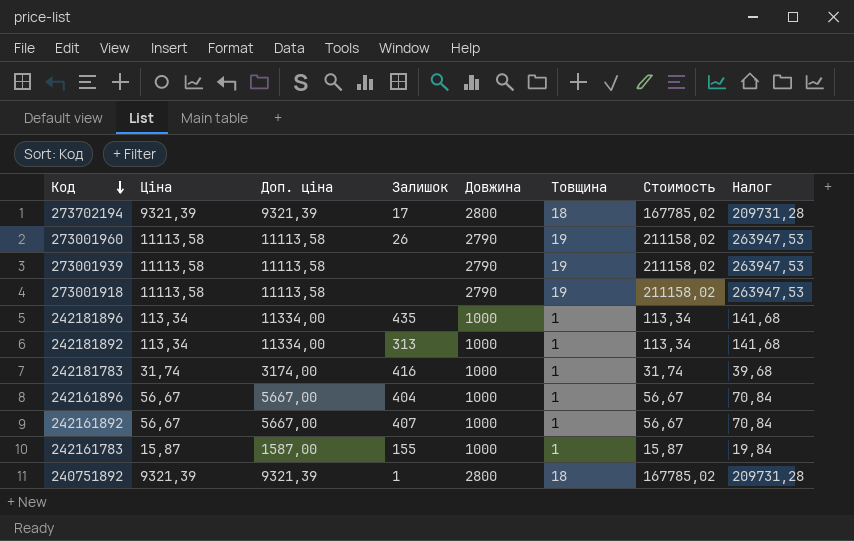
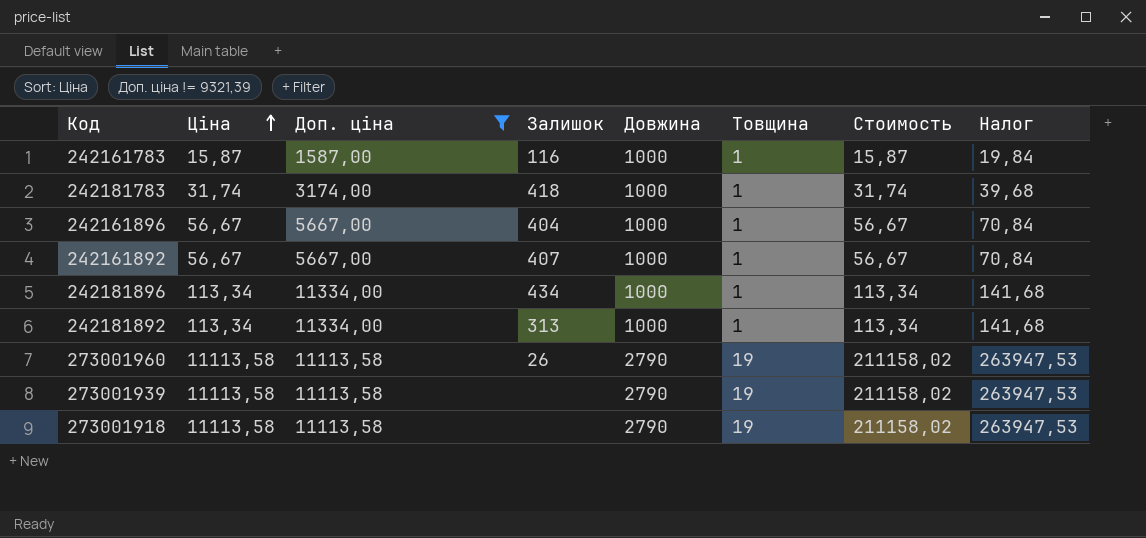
filter: none -> Доп. ціна != 9321,39
row order: Код descending -> Ціна ascending
242161783 | Залишок: 155 -> 116
242181783 | Залишок: 416 -> 418
242181896 | Залишок: 435 -> 434

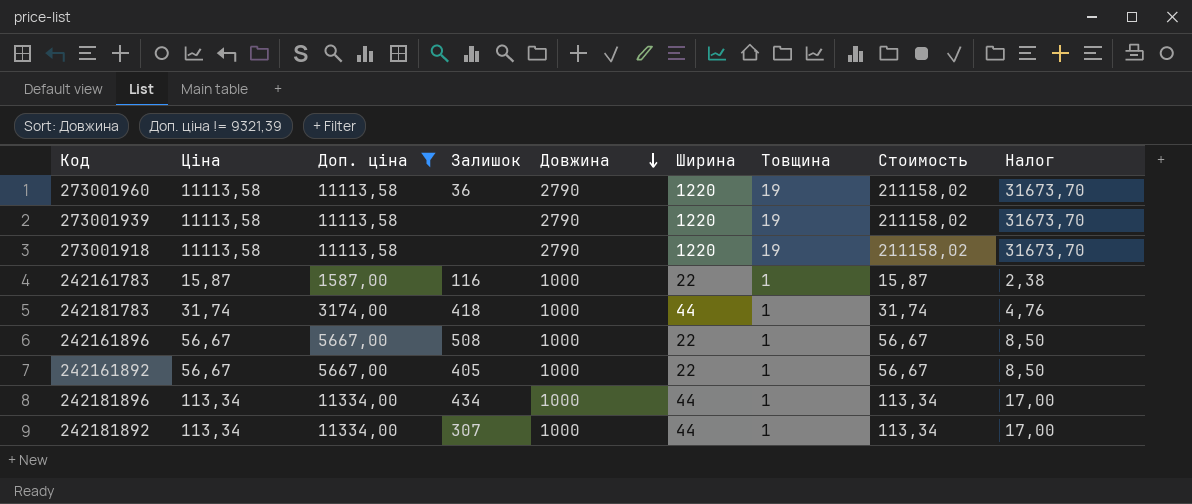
row order: Ціна ascending -> Довжина descending
column Ширина | position: none -> 6
column Налог | formula: [Стоимость] * 1,25 -> [Стоимость] * 0,15
273001960 | Залишок: 26 -> 36
242161896 | Залишок: 404 -> 508
242161892 | Залишок: 407 -> 405
242181892 | Залишок: 313 -> 307

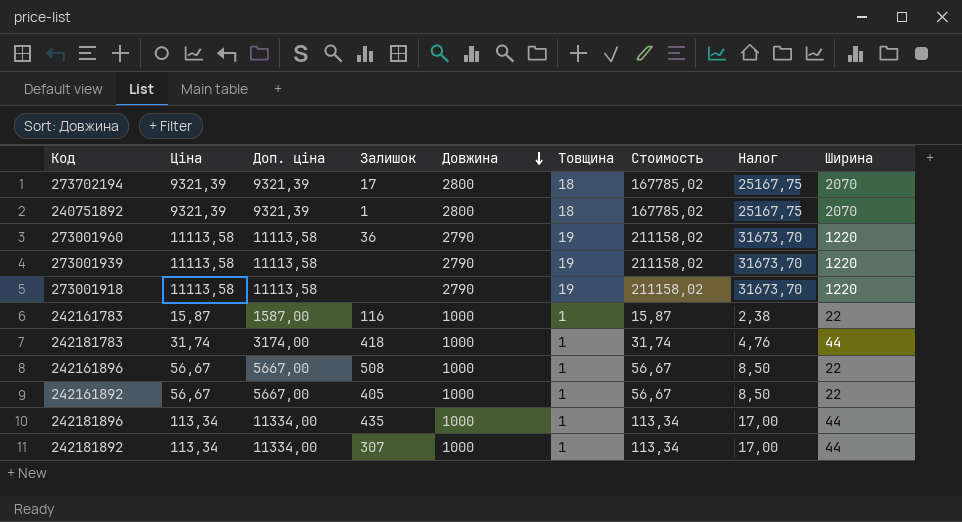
filter: Доп. ціна != 9321,39 -> none
column Ширина | position: 6 -> 9
242181896 | Залишок: 434 -> 435

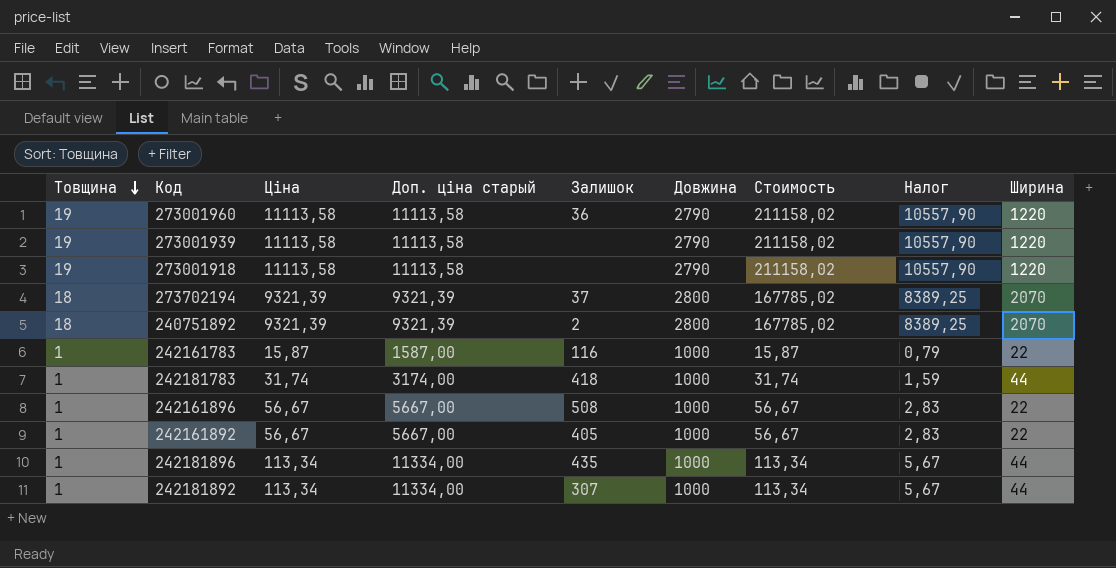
row order: Довжина descending -> Товщина descending
column Товщина | position: 6 -> 1
column name: Доп. ціна -> Доп. ціна старый
column Налог | formula: [Стоимость] * 0,15 -> [Стоимость] * 0,05
273702194 | Залишок: 17 -> 37
240751892 | Залишок: 1 -> 2

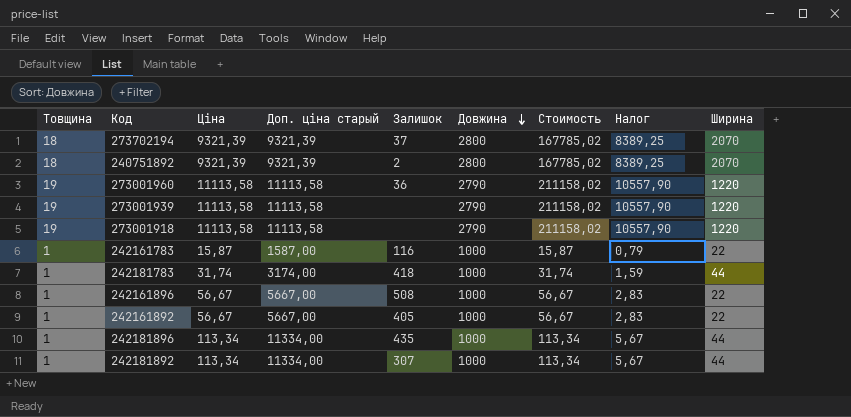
row order: Товщина descending -> Довжина descending

